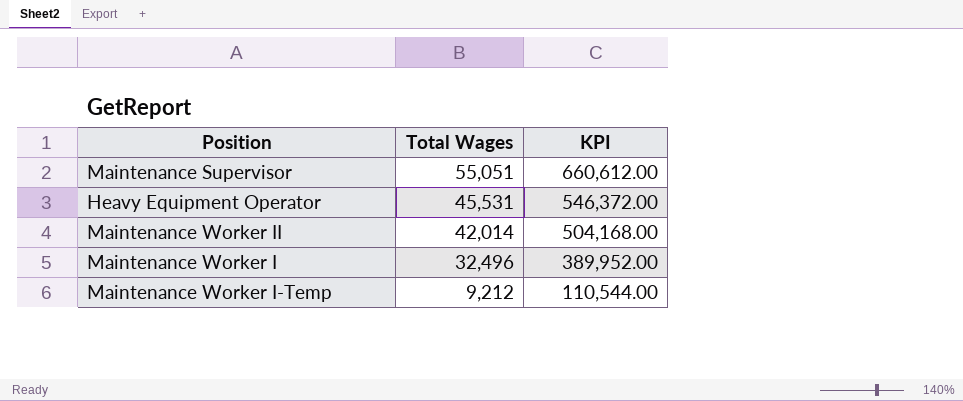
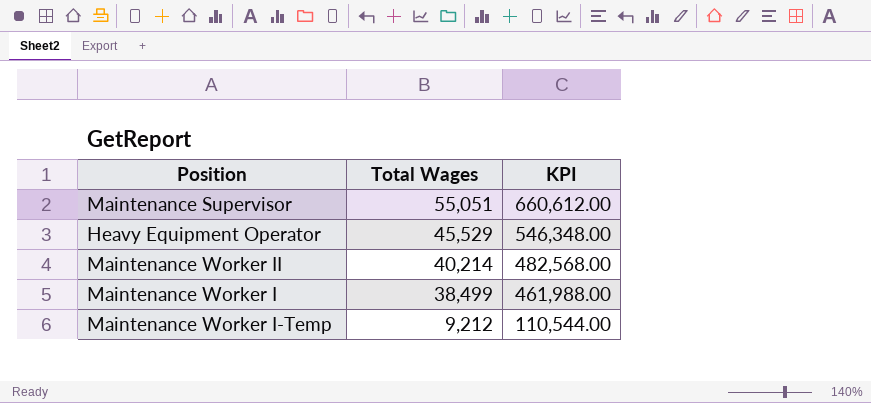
Heavy Equipment Operator | Total Wages: 45,531 -> 45,529
Heavy Equipment Operator | KPI: 546,372.00 -> 546,348.00
Maintenance Worker II | Total Wages: 42,014 -> 40,214
Maintenance Worker II | KPI: 504,168.00 -> 482,568.00
Maintenance Worker I | Total Wages: 32,496 -> 38,499
Maintenance Worker I | KPI: 389,952.00 -> 461,988.00

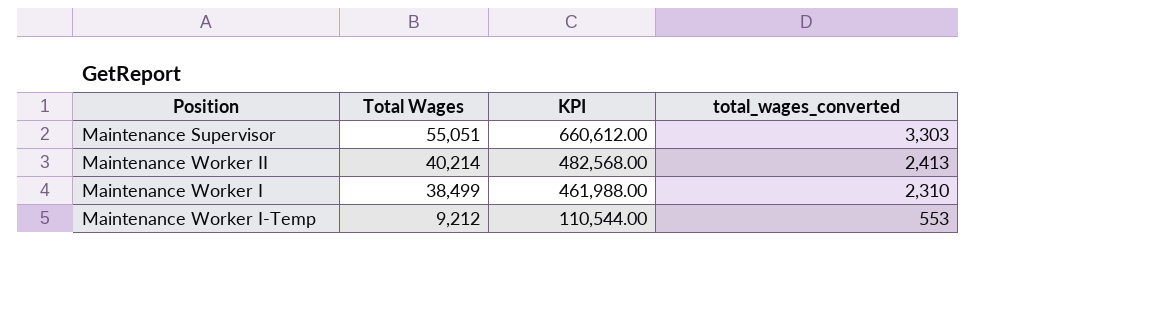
column total_wages_converted | formula: none -> [Total Wages] * 0.06
row Heavy Equipment Operator: 45,529 | 546,348.00 -> none

